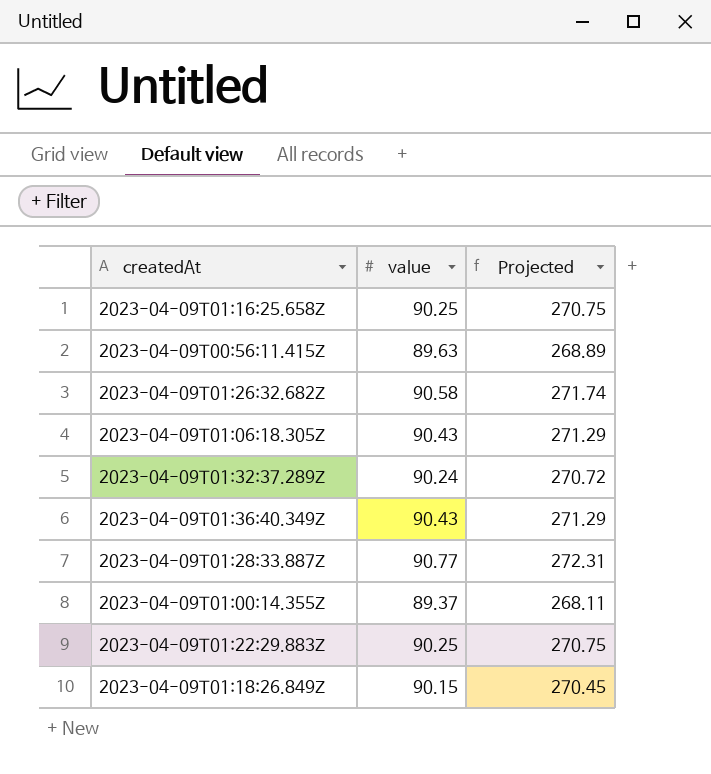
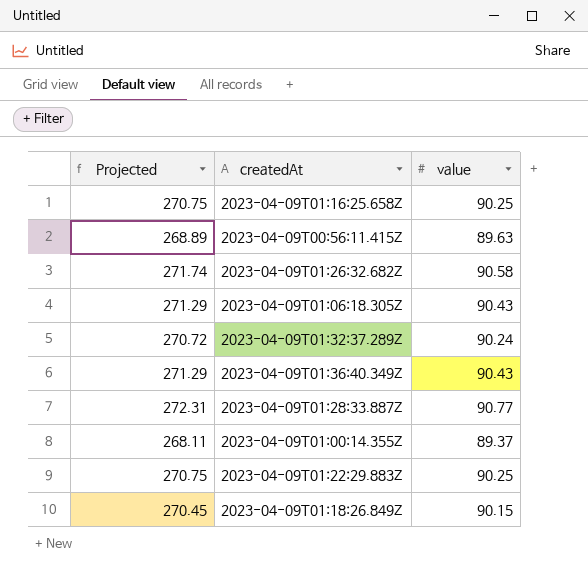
column Projected | position: 3 -> 1

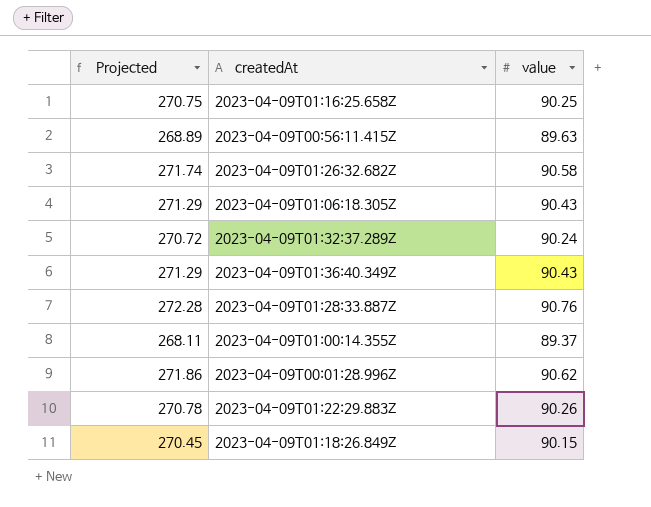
2023-04-09T01:28:33.887Z | Projected: 272.31 -> 272.28
2023-04-09T01:28:33.887Z | value: 90.77 -> 90.76
row 2023-04-09T00:01:28.996Z: none -> 271.86 | 90.62
2023-04-09T01:22:29.883Z | Projected: 270.75 -> 270.78
2023-04-09T01:22:29.883Z | value: 90.25 -> 90.26

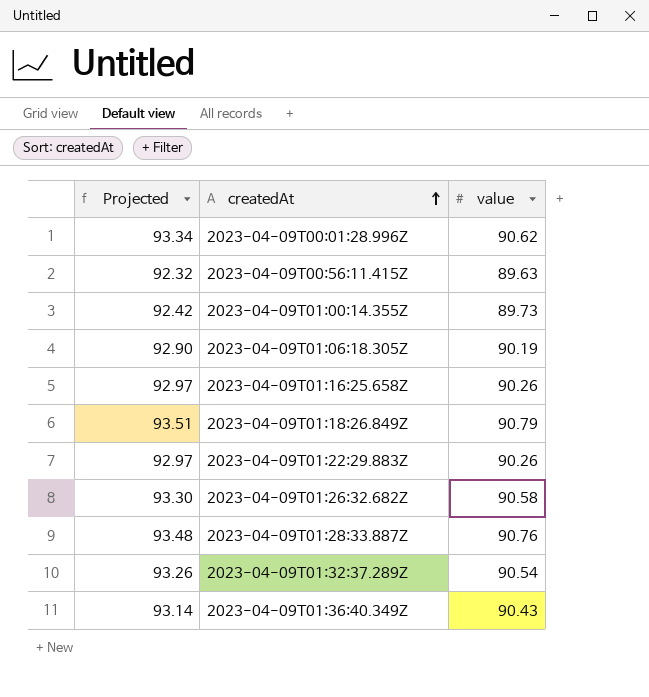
row order: none -> createdAt ascending
column Projected | formula: [value] * 3 -> [value] * 1.03
2023-04-09T01:00:14.355Z | value: 89.37 -> 89.73
2023-04-09T01:06:18.305Z | value: 90.43 -> 90.19
2023-04-09T01:16:25.658Z | value: 90.25 -> 90.26
2023-04-09T01:18:26.849Z | value: 90.15 -> 90.79
2023-04-09T01:32:37.289Z | value: 90.24 -> 90.54

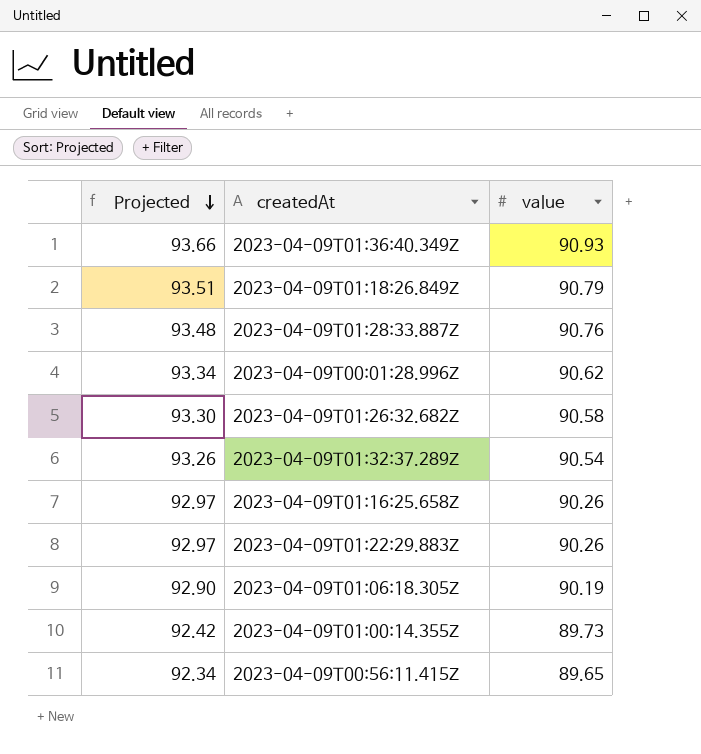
row order: createdAt ascending -> Projected descending
2023-04-09T01:36:40.349Z | Projected: 93.14 -> 93.66
2023-04-09T01:36:40.349Z | value: 90.43 -> 90.93
2023-04-09T00:56:11.415Z | Projected: 92.32 -> 92.34
2023-04-09T00:56:11.415Z | value: 89.63 -> 89.65

